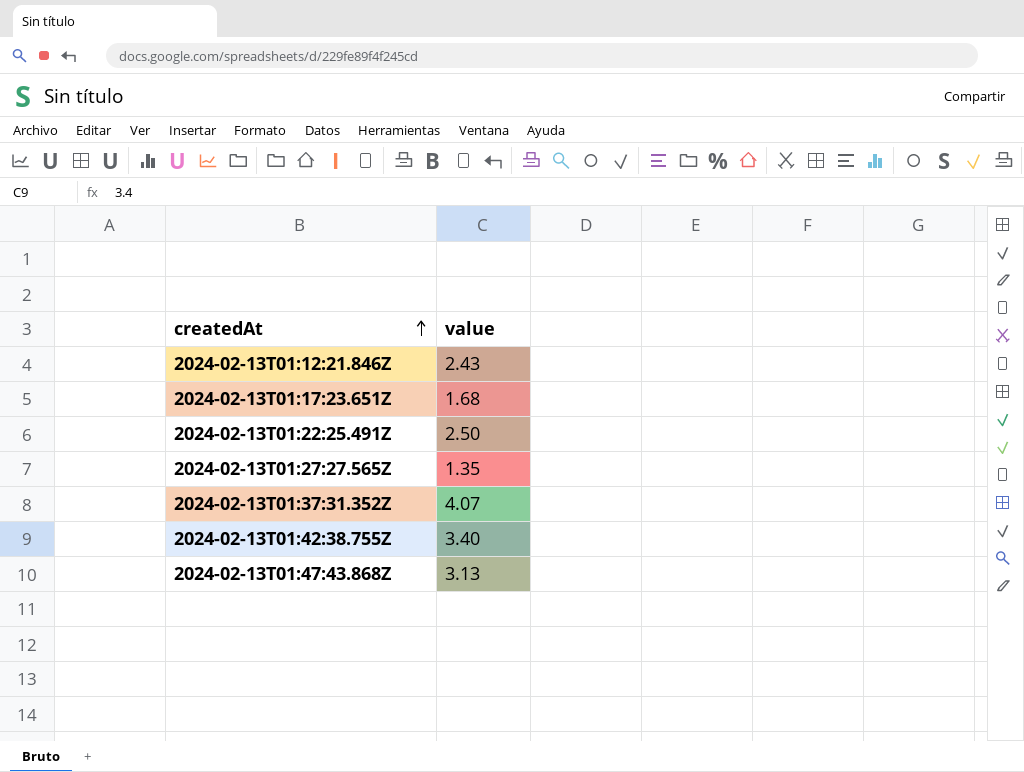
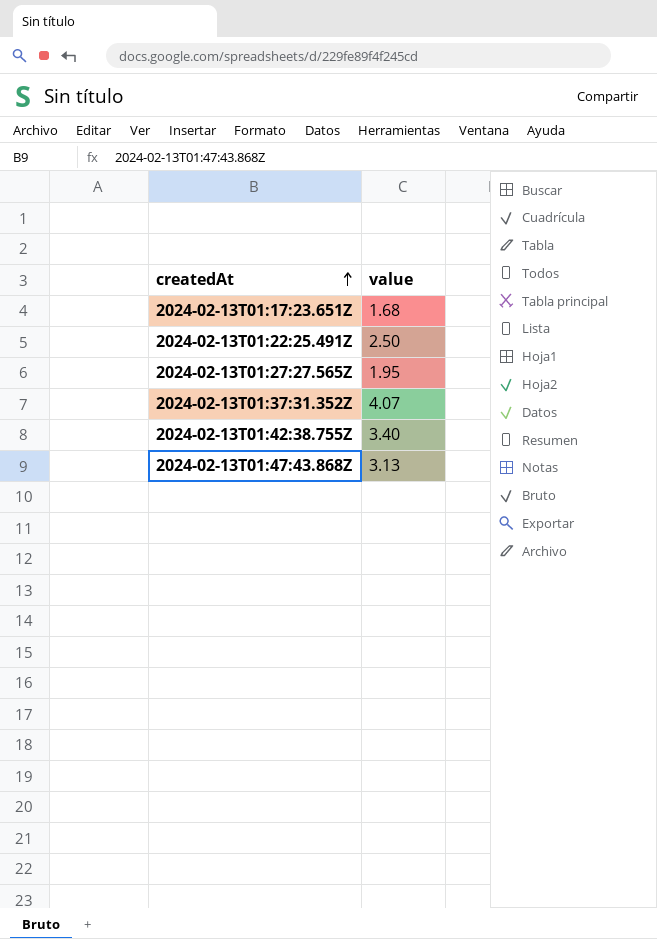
row 2024-02-13T01:12:21.846Z: 2.43 -> none
2024-02-13T01:27:27.565Z | value: 1.35 -> 1.95

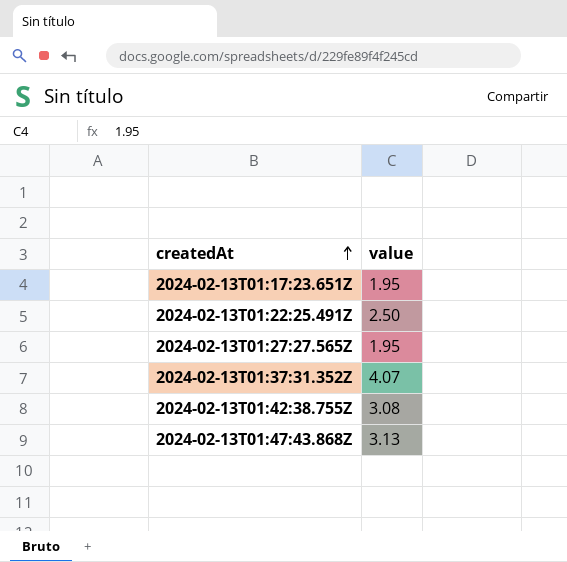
2024-02-13T01:17:23.651Z | value: 1.68 -> 1.95
2024-02-13T01:42:38.755Z | value: 3.40 -> 3.08

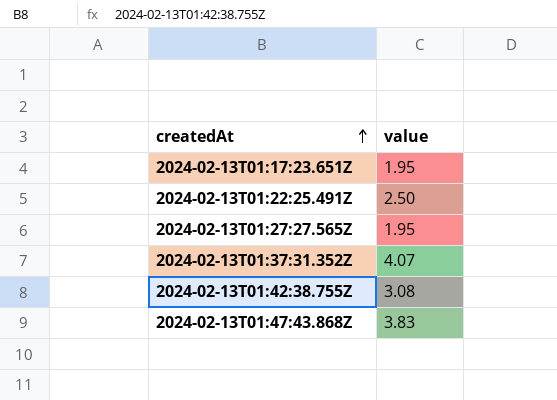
2024-02-13T01:47:43.868Z | value: 3.13 -> 3.83

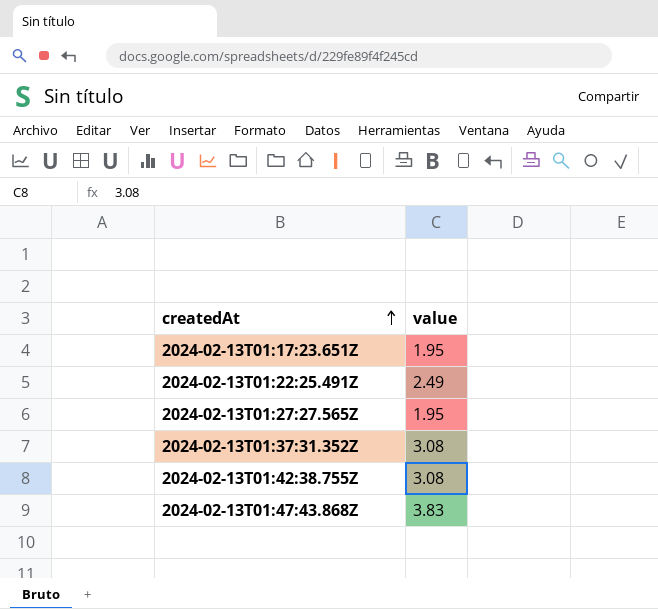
2024-02-13T01:22:25.491Z | value: 2.50 -> 2.49
2024-02-13T01:37:31.352Z | value: 4.07 -> 3.08

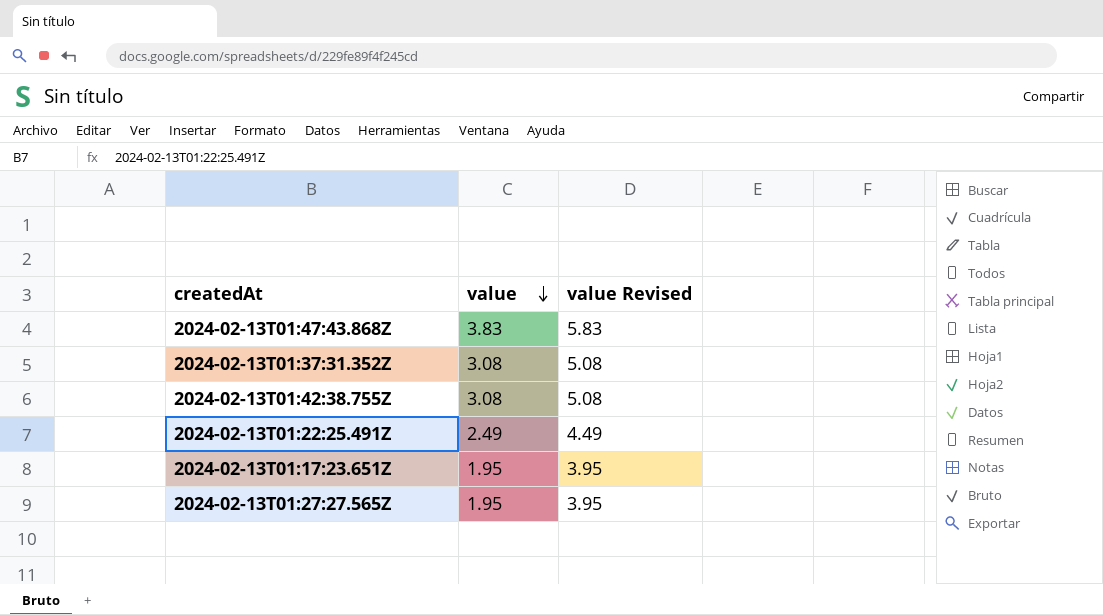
row order: createdAt ascending -> value descending
column value Revised | formula: none -> [value] + 2

